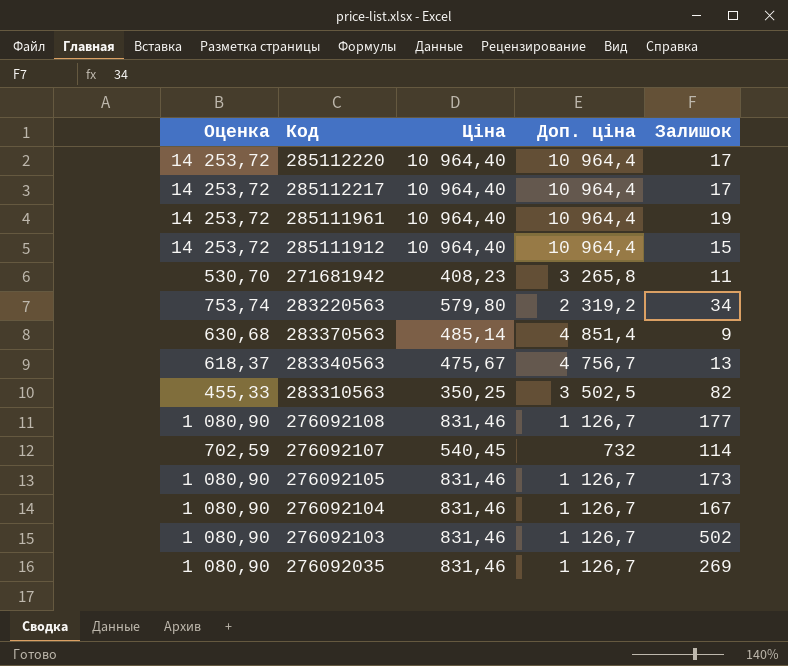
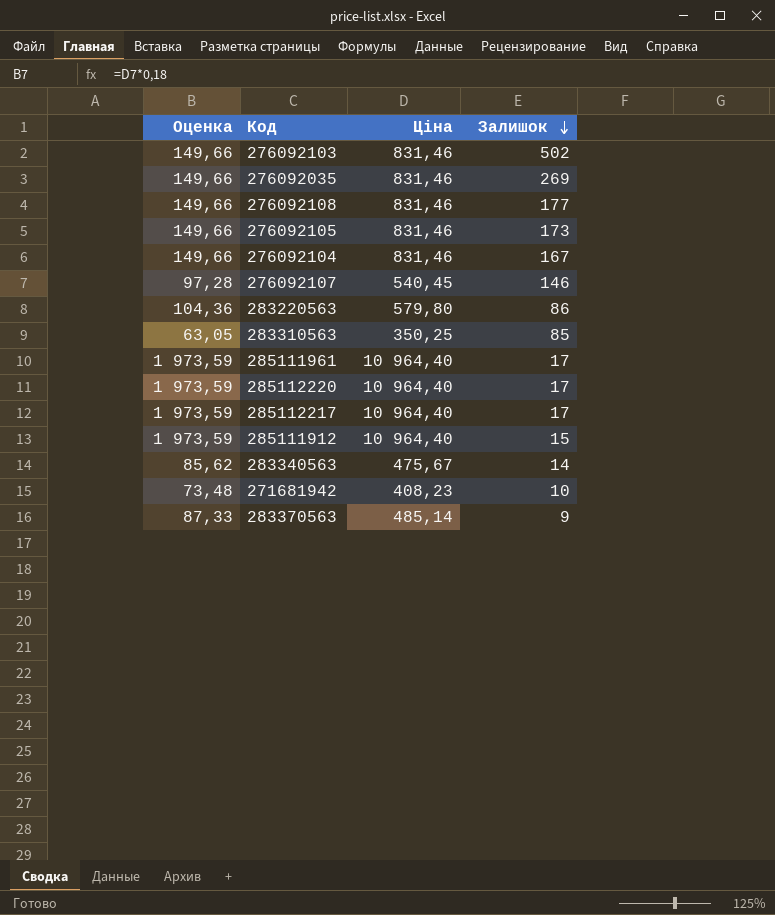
row order: none -> Залишок descending
column Доп. ціна | position: 4 -> none
column Оценка | formula: [Ціна] * 1,3 -> [Ціна] * 0,18
276092107 | Залишок: 114 -> 146
283220563 | Залишок: 34 -> 86
283310563 | Залишок: 82 -> 85
285111961 | Залишок: 19 -> 17
283340563 | Залишок: 13 -> 14
271681942 | Залишок: 11 -> 10

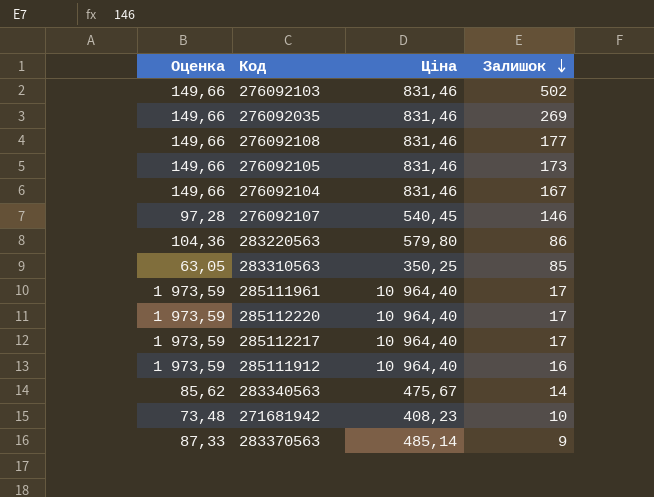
285111912 | Залишок: 15 -> 16

